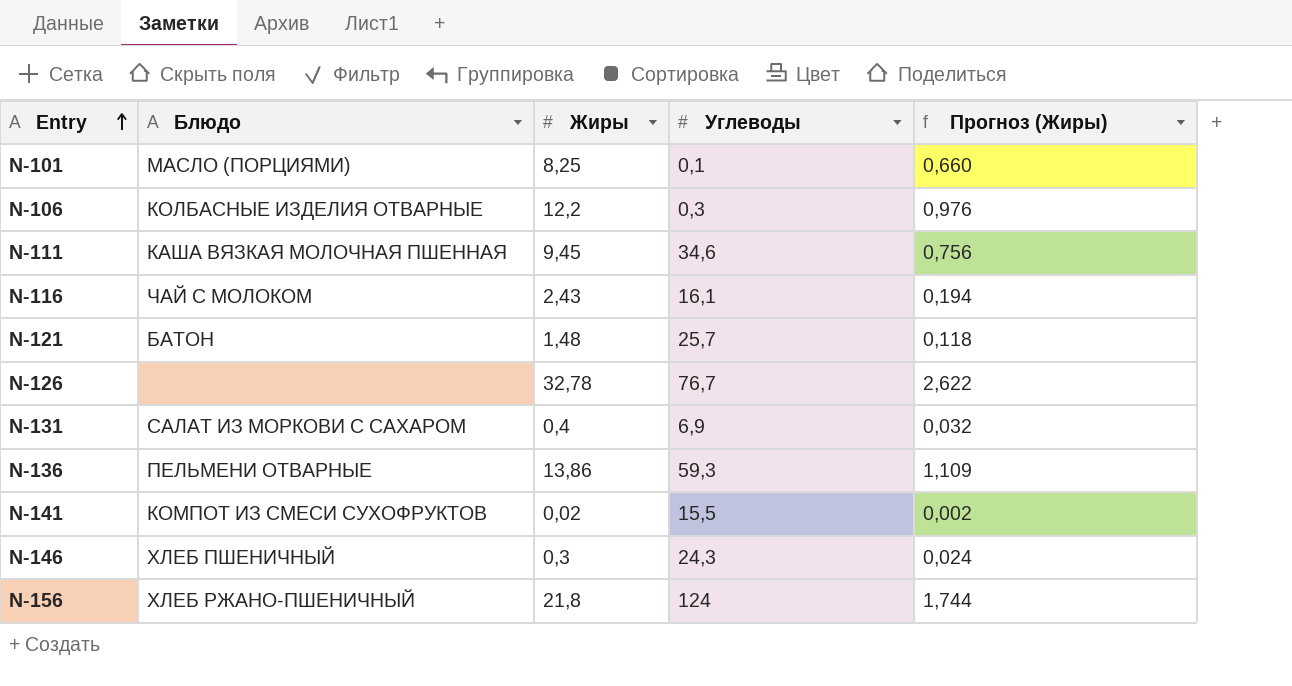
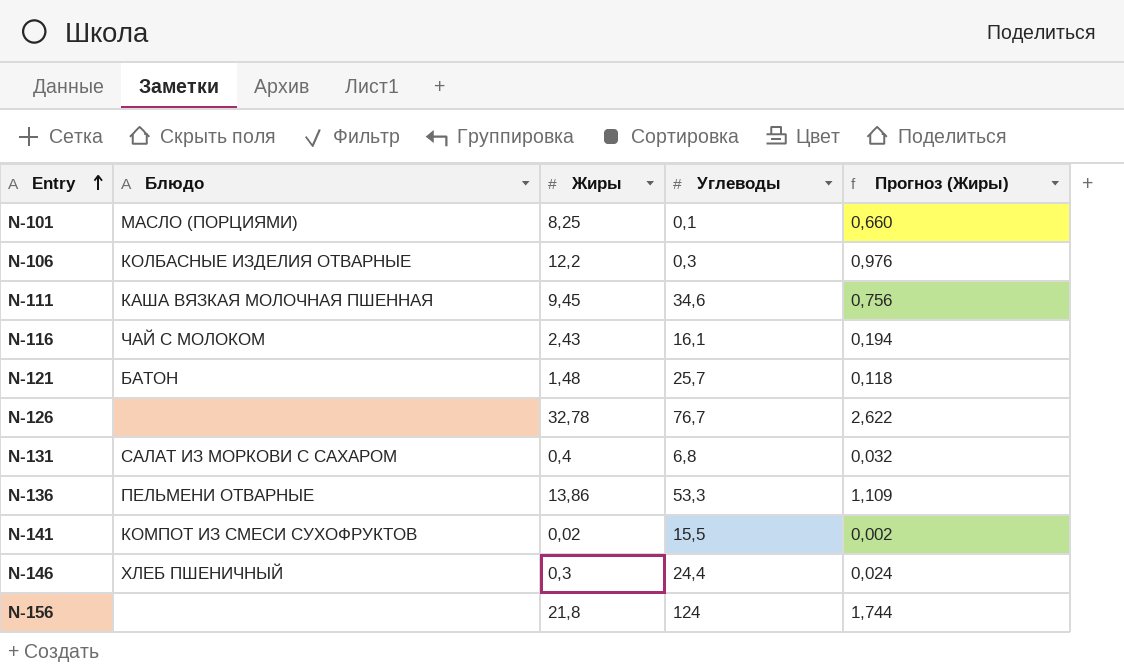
N-131 | Углеводы: 6,9 -> 6,8
N-136 | Углеводы: 59,3 -> 53,3
N-146 | Углеводы: 24,3 -> 24,4
N-156 | Блюдо: ХЛЕБ РЖАНО-ПШЕНИЧНЫЙ -> none

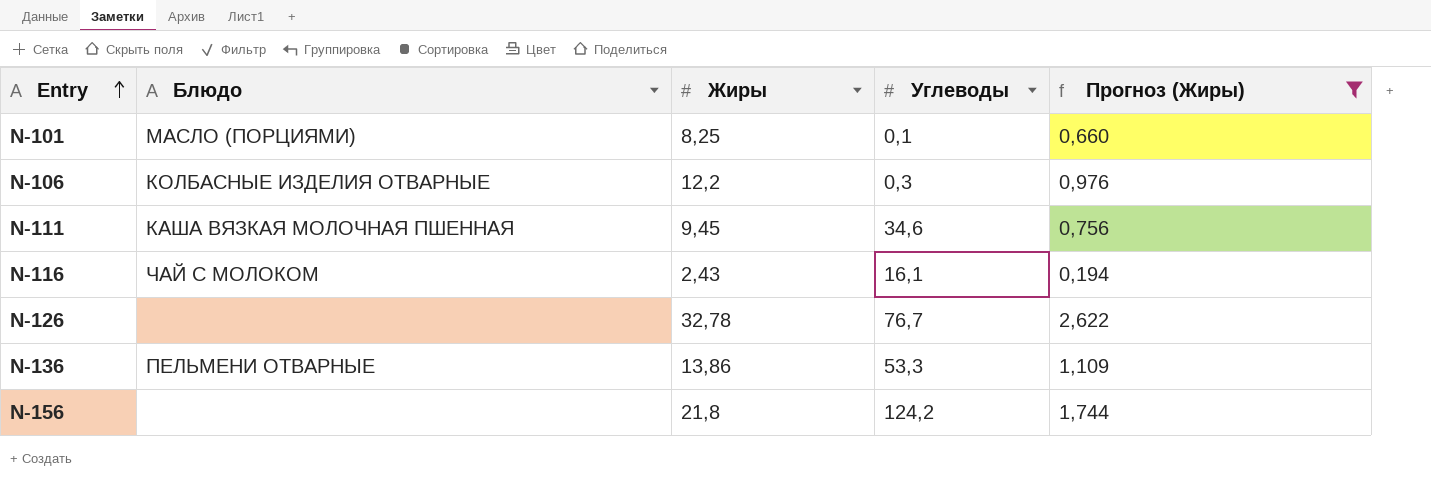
filter: none -> Прогноз (Жиры) >= 0,194
N-156 | Углеводы: 124 -> 124,2

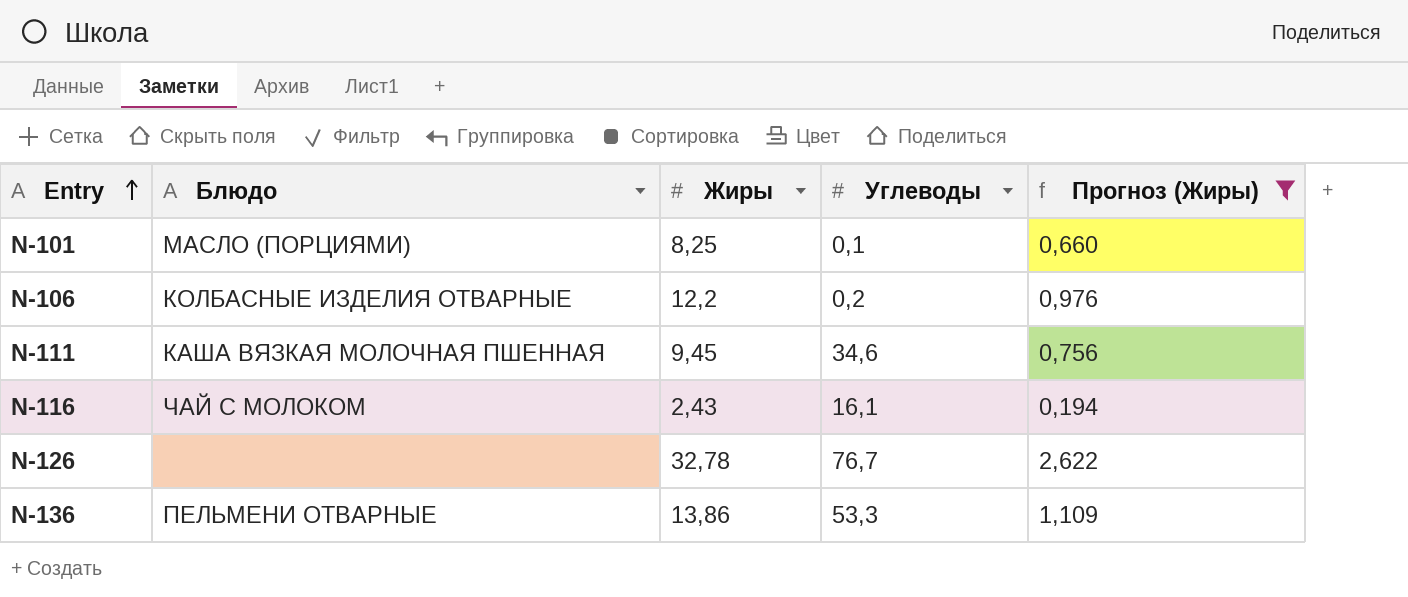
row N-156: none | 21,8 | 124,2 | 1,744 -> none
N-106 | Углеводы: 0,3 -> 0,2

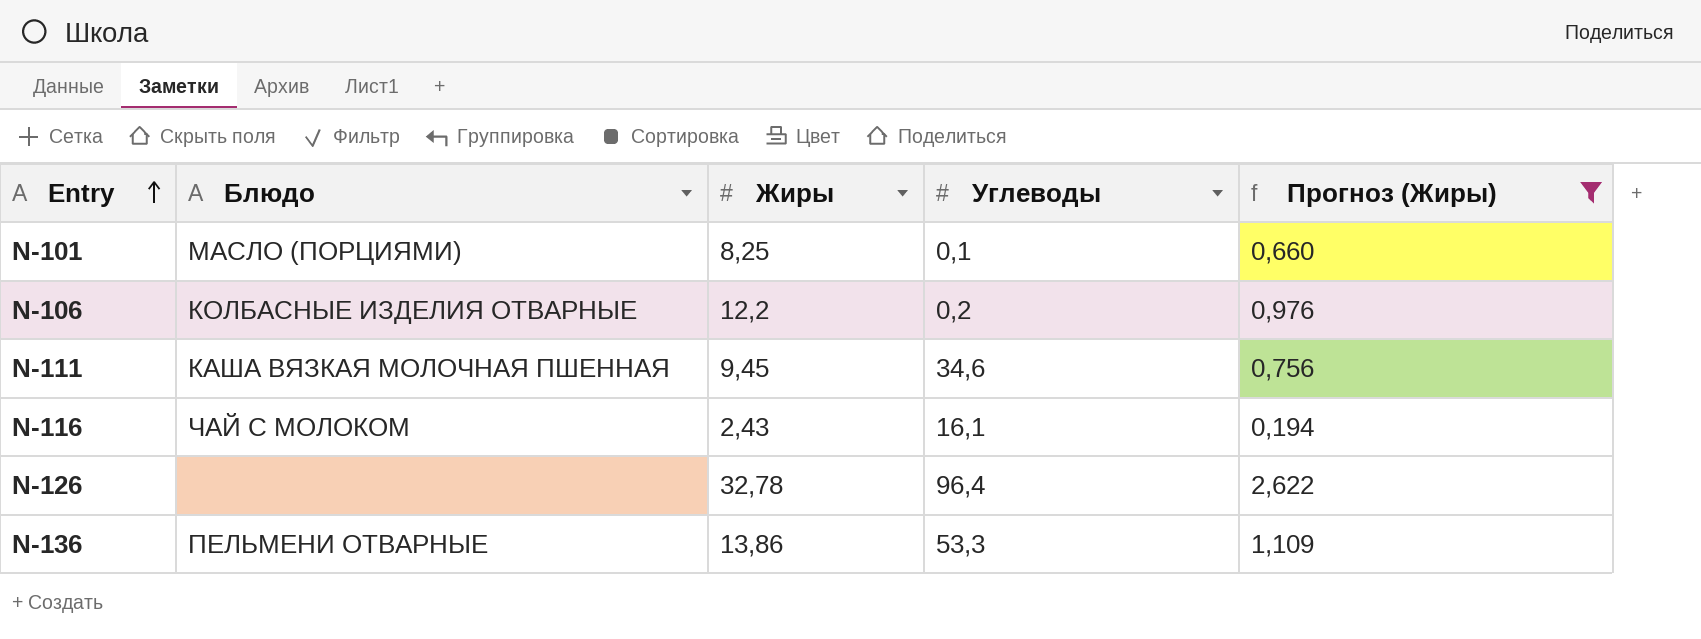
N-126 | Углеводы: 76,7 -> 96,4

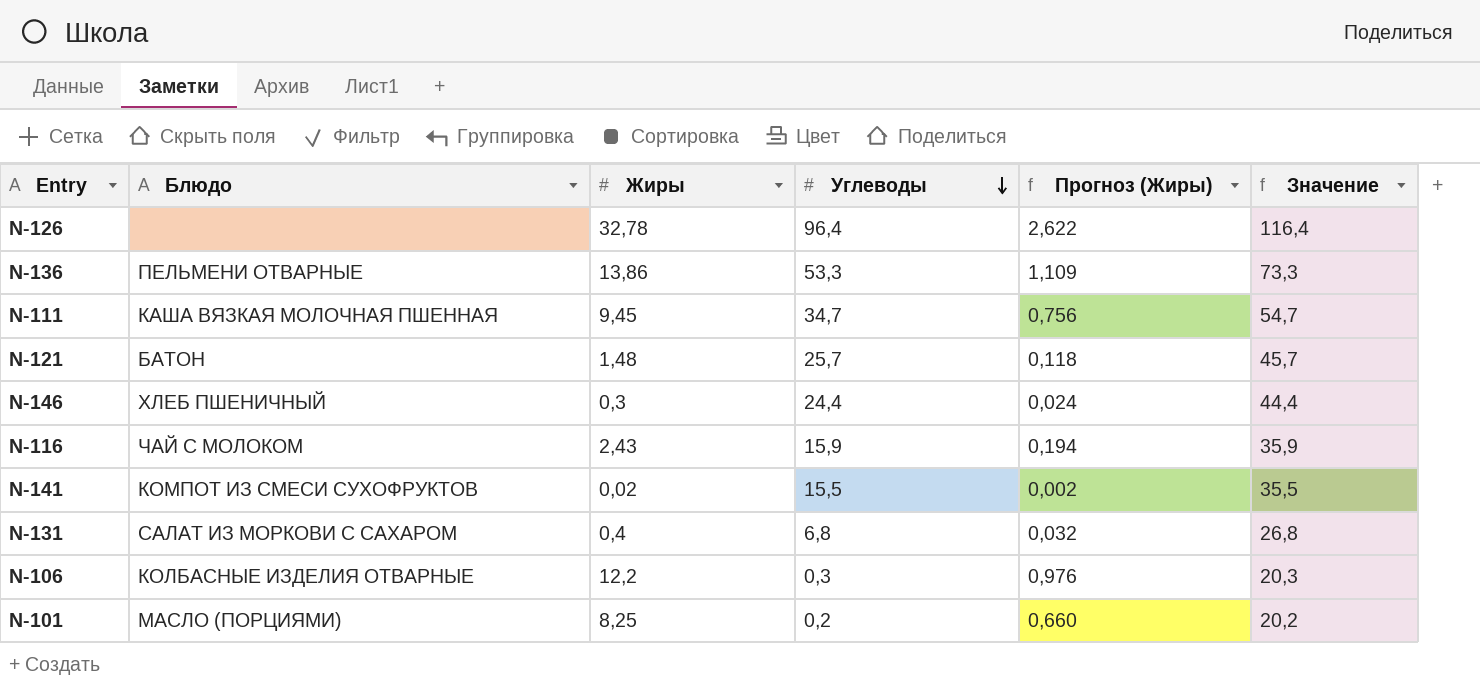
filter: Прогноз (Жиры) >= 0,194 -> none
row order: Entry ascending -> Углеводы descending
column Значение | formula: none -> [Углеводы] + 20
N-111 | Углеводы: 34,6 -> 34,7
N-116 | Углеводы: 16,1 -> 15,9
N-106 | Углеводы: 0,2 -> 0,3
N-101 | Углеводы: 0,1 -> 0,2

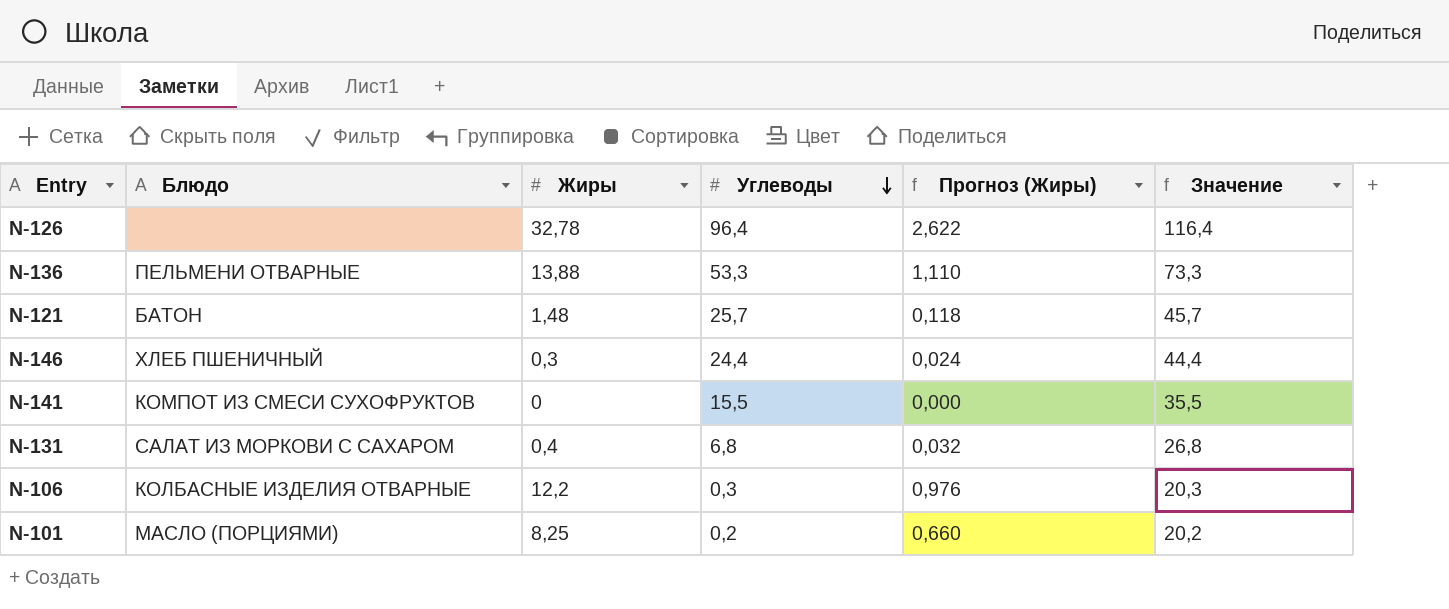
row N-111: КАША ВЯЗКАЯ МОЛОЧНАЯ ПШЕННАЯ | 9,45 | 34,7 | 0,756 | 54,7 -> none
row N-116: ЧАЙ С МОЛОКОМ | 2,43 | 15,9 | 0,194 | 35,9 -> none
N-136 | Жиры: 13,86 -> 13,88
N-136 | Прогноз (Жиры): 1,109 -> 1,110
N-141 | Жиры: 0,02 -> 0
N-141 | Прогноз (Жиры): 0,002 -> 0,000

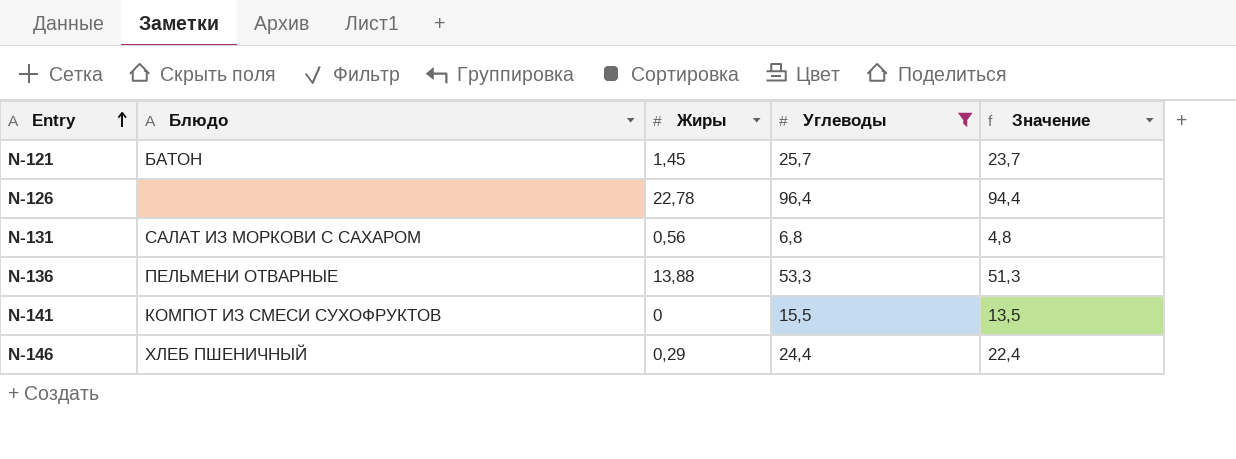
filter: none -> Углеводы >= 6,8
row order: Углеводы descending -> Entry ascending
column Прогноз (Жиры) | formula: [Жиры] * 0,08 -> none
column Значение | formula: [Углеводы] + 20 -> [Углеводы] - 2
N-121 | Жиры: 1,48 -> 1,45
N-126 | Жиры: 32,78 -> 22,78
N-131 | Жиры: 0,4 -> 0,56
N-146 | Жиры: 0,3 -> 0,29

